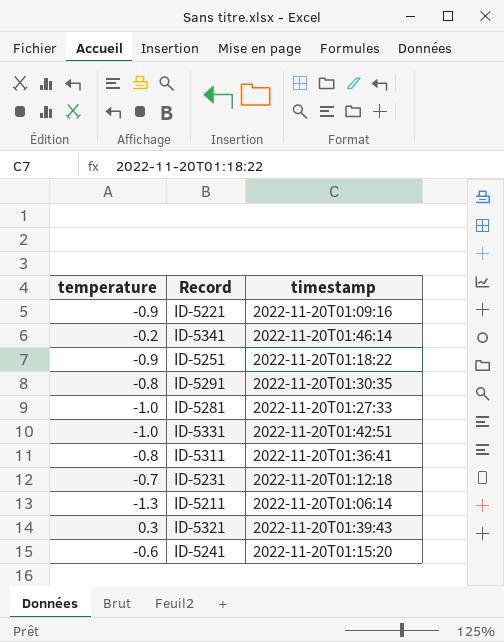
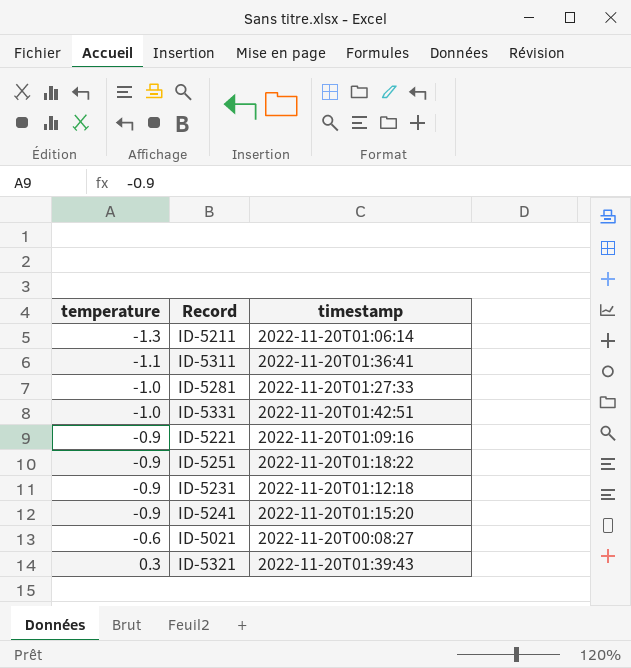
row order: none -> temperature ascending
row ID-5341: -0.2 | 2022-11-20T01:46:14 -> none
row ID-5291: -0.8 | 2022-11-20T01:30:35 -> none
ID-5311 | temperature: -0.8 -> -1.1
ID-5231 | temperature: -0.7 -> -0.9
ID-5241 | temperature: -0.6 -> -0.9
row ID-5021: none -> -0.6 | 2022-11-20T00:08:27

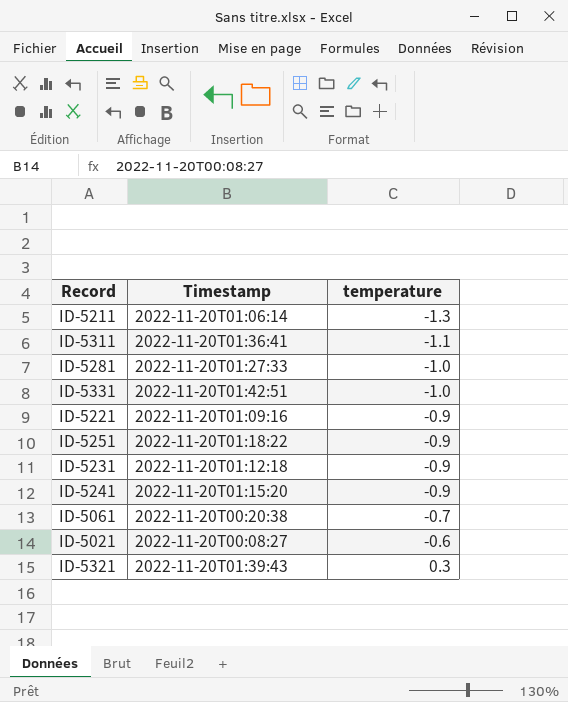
column name: timestamp -> Timestamp
column temperature | position: 1 -> 3
row ID-5061: none -> 2022-11-20T00:20:38 | -0.7

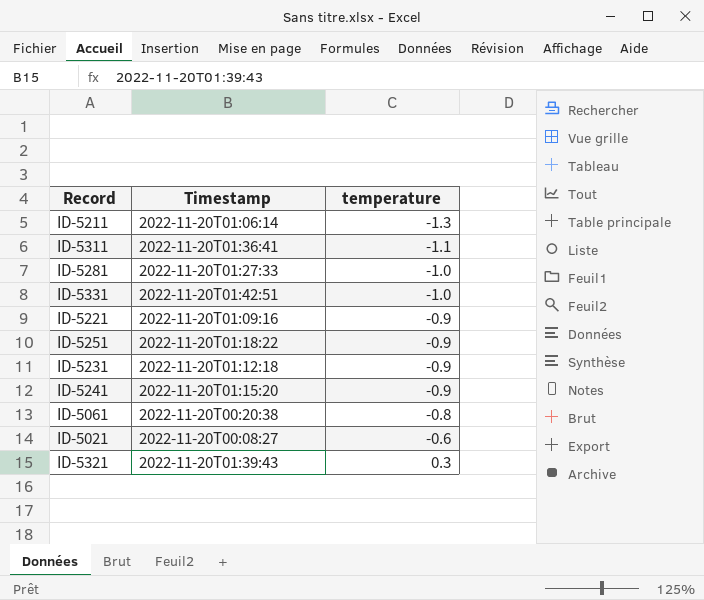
ID-5061 | temperature: -0.7 -> -0.8

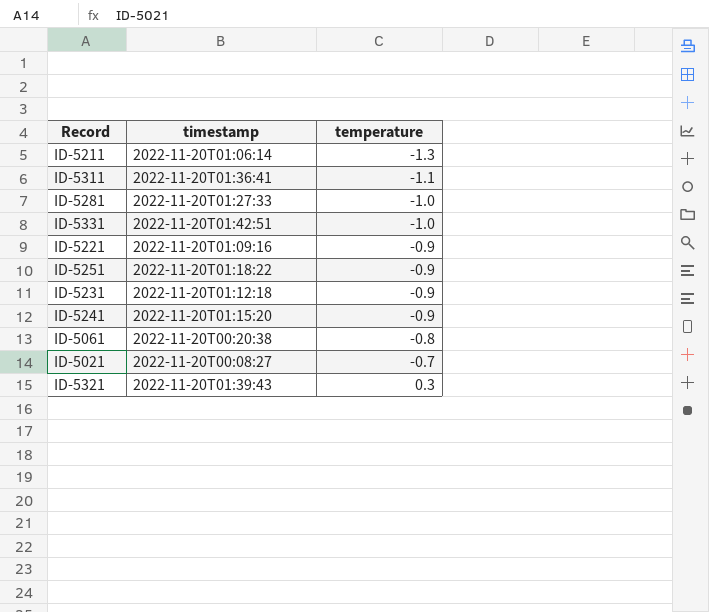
column name: Timestamp -> timestamp
ID-5021 | temperature: -0.6 -> -0.7

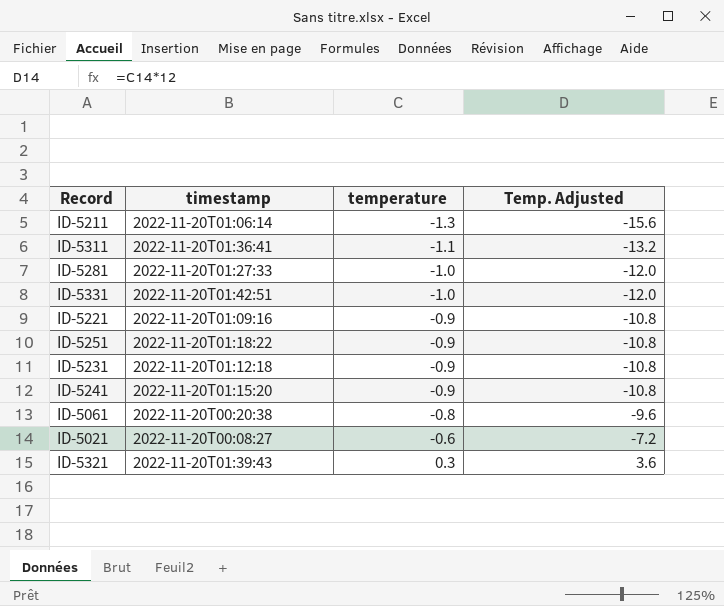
column Temp. Adjusted | formula: none -> [temperature] * 12
ID-5021 | temperature: -0.7 -> -0.6

